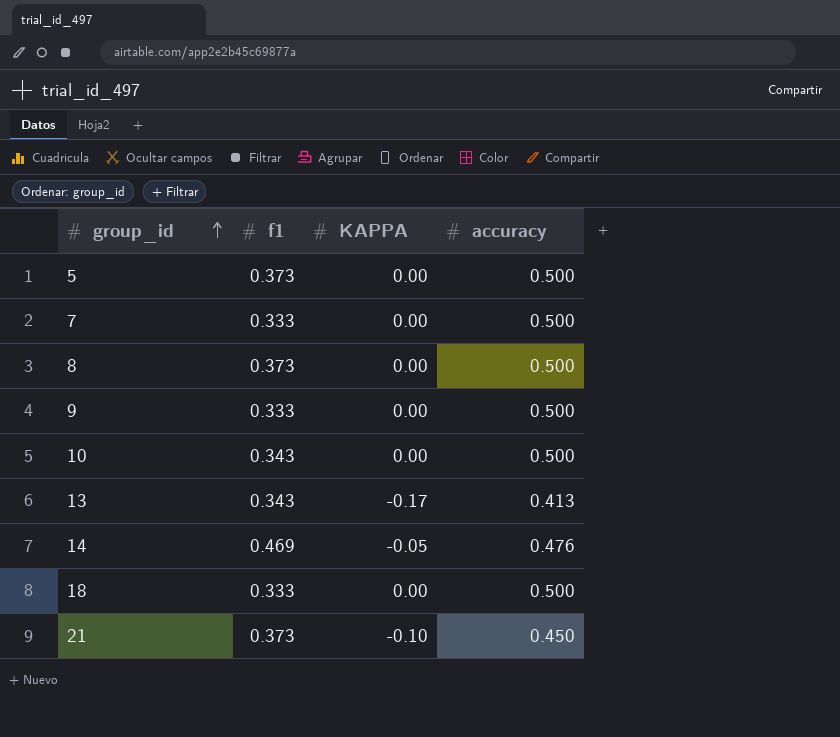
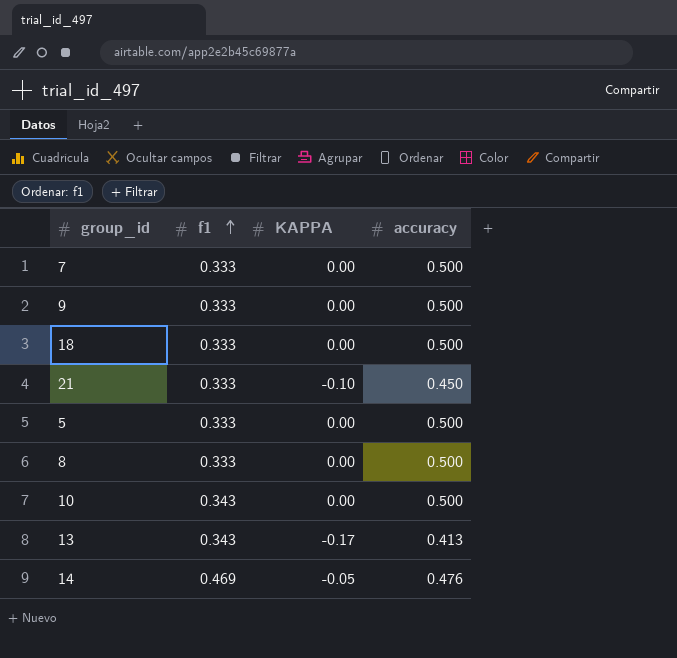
row order: group_id ascending -> f1 ascending
21 | f1: 0.373 -> 0.333
5 | f1: 0.373 -> 0.333
8 | f1: 0.373 -> 0.333

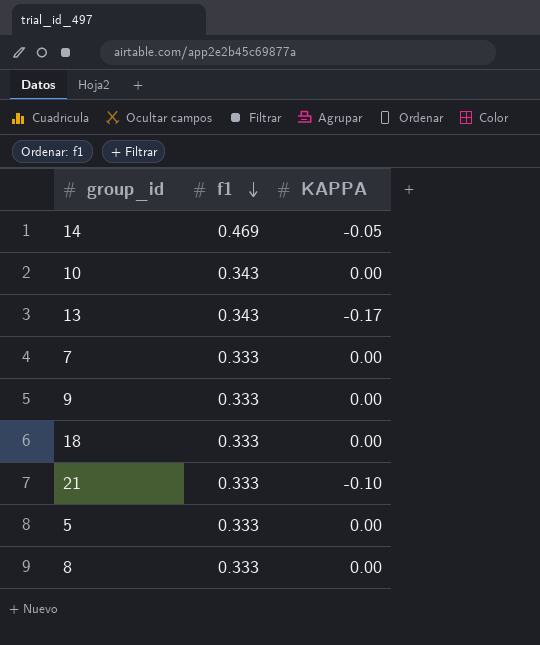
row order: f1 ascending -> f1 descending
column accuracy | position: 4 -> none

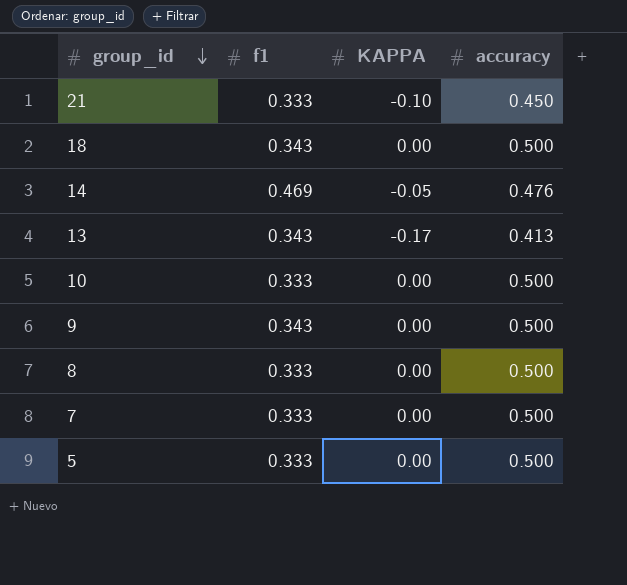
row order: f1 descending -> group_id descending
column accuracy | position: none -> 4
18 | f1: 0.333 -> 0.343
10 | f1: 0.343 -> 0.333
9 | f1: 0.333 -> 0.343

